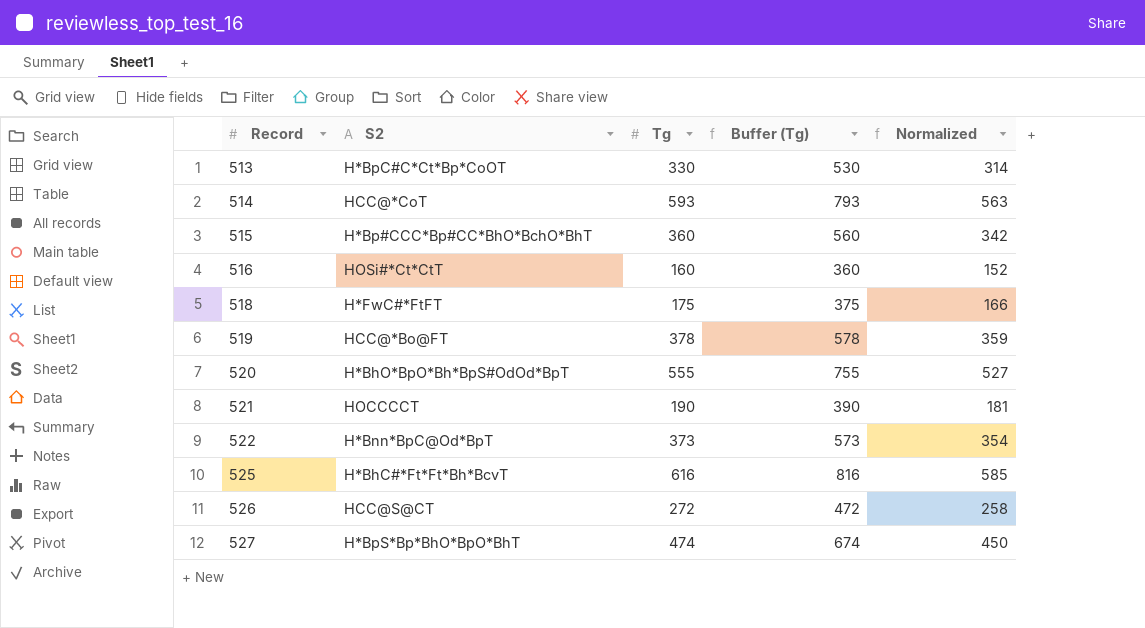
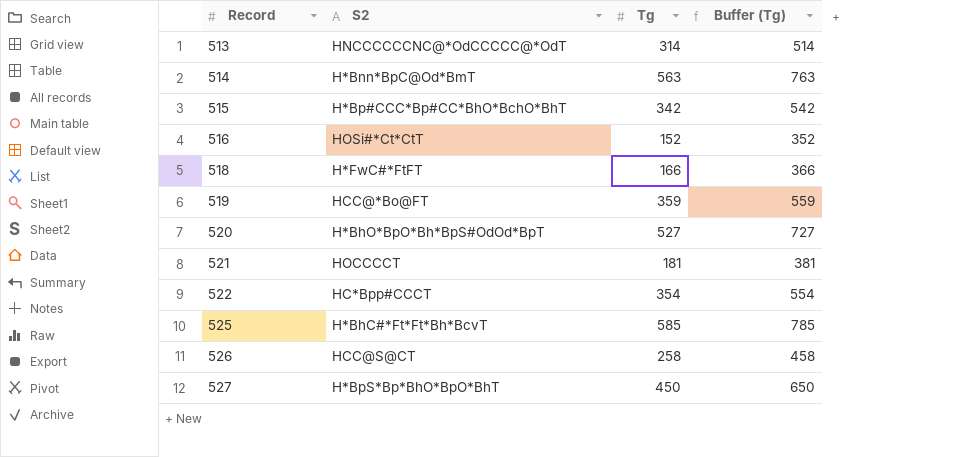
column Normalized | formula: [Tg] * 0.95 -> none
513 | S2: H*BpC#C*Ct*Bp*CoOT -> HNCCCCCCNC@*OdCCCCC@*OdT
513 | Tg: 330 -> 314
513 | Buffer (Tg): 530 -> 514
514 | S2: HCC@*CoT -> H*Bnn*BpC@Od*BmT
514 | Tg: 593 -> 563
514 | Buffer (Tg): 793 -> 763
515 | Tg: 360 -> 342
515 | Buffer (Tg): 560 -> 542
516 | Tg: 160 -> 152
516 | Buffer (Tg): 360 -> 352
518 | Tg: 175 -> 166
518 | Buffer (Tg): 375 -> 366
519 | Tg: 378 -> 359
519 | Buffer (Tg): 578 -> 559
520 | Tg: 555 -> 527
520 | Buffer (Tg): 755 -> 727
521 | Tg: 190 -> 181
521 | Buffer (Tg): 390 -> 381
522 | S2: H*Bnn*BpC@Od*BpT -> HC*Bpp#CCCT
522 | Tg: 373 -> 354
522 | Buffer (Tg): 573 -> 554
525 | Tg: 616 -> 585
525 | Buffer (Tg): 816 -> 785
526 | Tg: 272 -> 258
526 | Buffer (Tg): 472 -> 458
527 | Tg: 474 -> 450
527 | Buffer (Tg): 674 -> 650

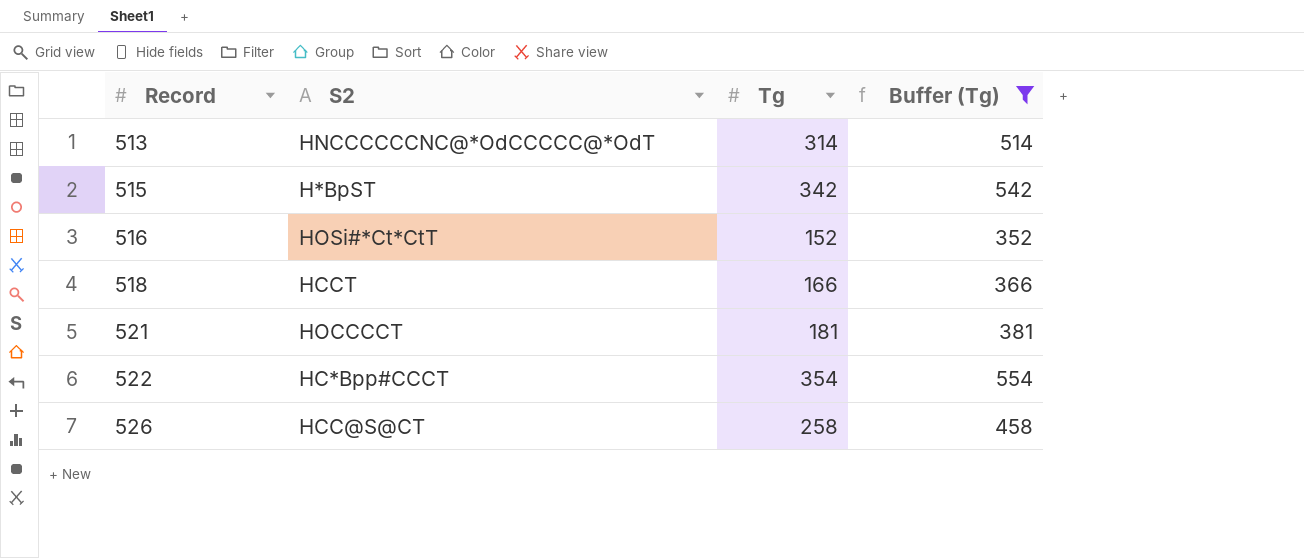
filter: none -> Buffer (Tg) <= 554
515 | S2: H*Bp#CCC*Bp#CC*BhO*BchO*BhT -> H*BpST
518 | S2: H*FwC#*FtFT -> HCCT

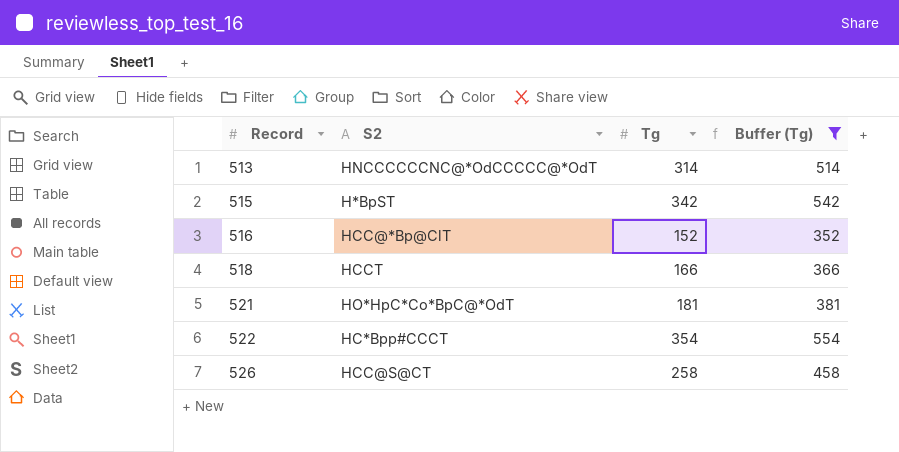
516 | S2: HOSi#*Ct*CtT -> HCC@*Bp@ClT
521 | S2: HOCCCCT -> HO*HpC*Co*BpC@*OdT

